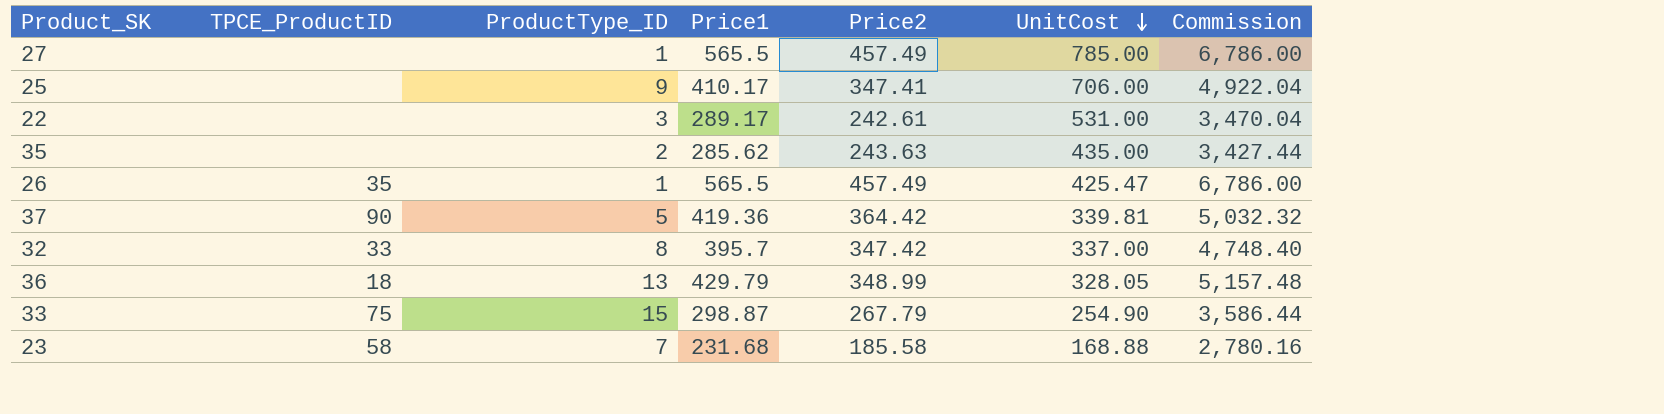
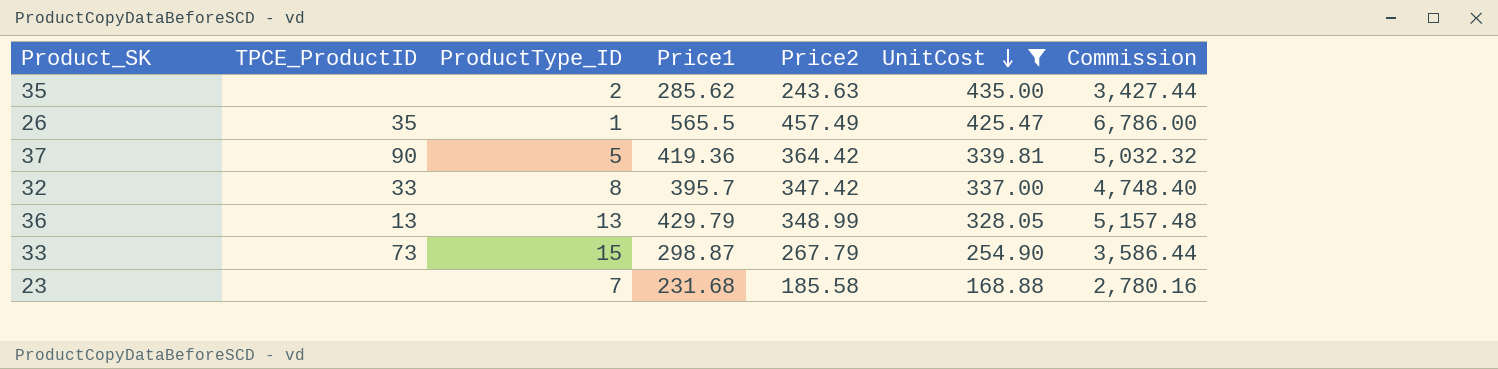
filter: none -> UnitCost <= 435.00
36 | TPCE_ProductID: 18 -> 13
33 | TPCE_ProductID: 75 -> 73
23 | TPCE_ProductID: 58 -> none

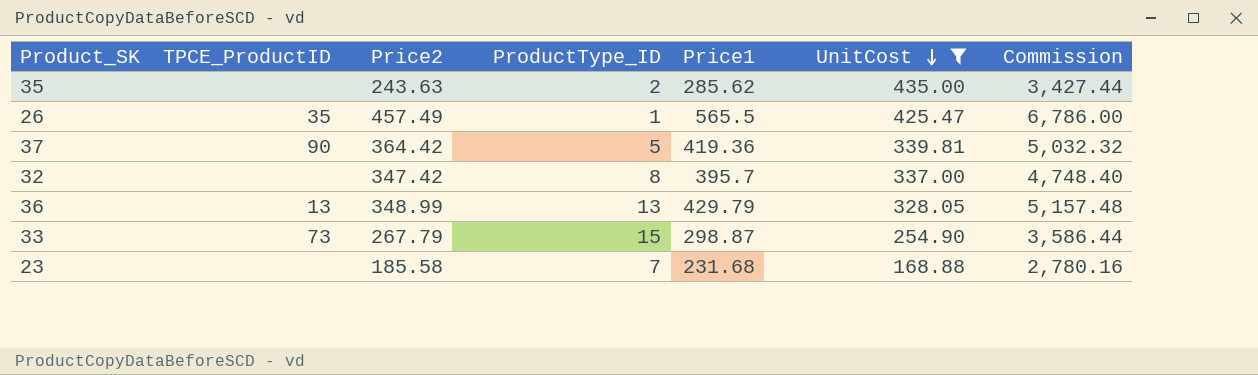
column Price2 | position: 5 -> 3
32 | TPCE_ProductID: 33 -> none

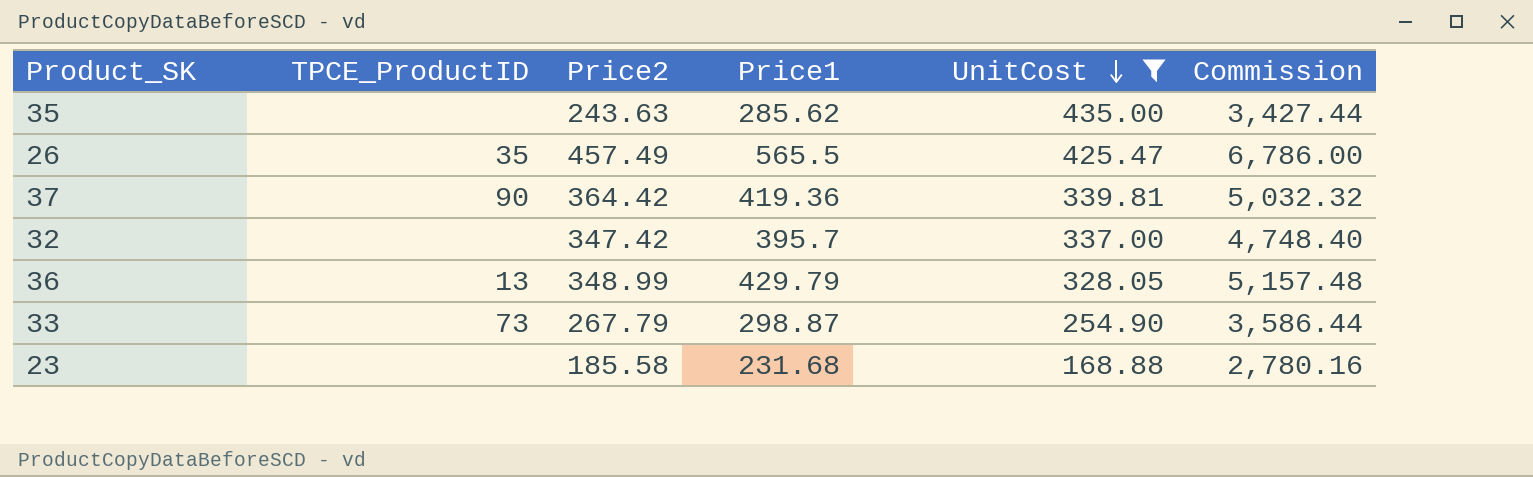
column ProductType_ID | position: 4 -> none

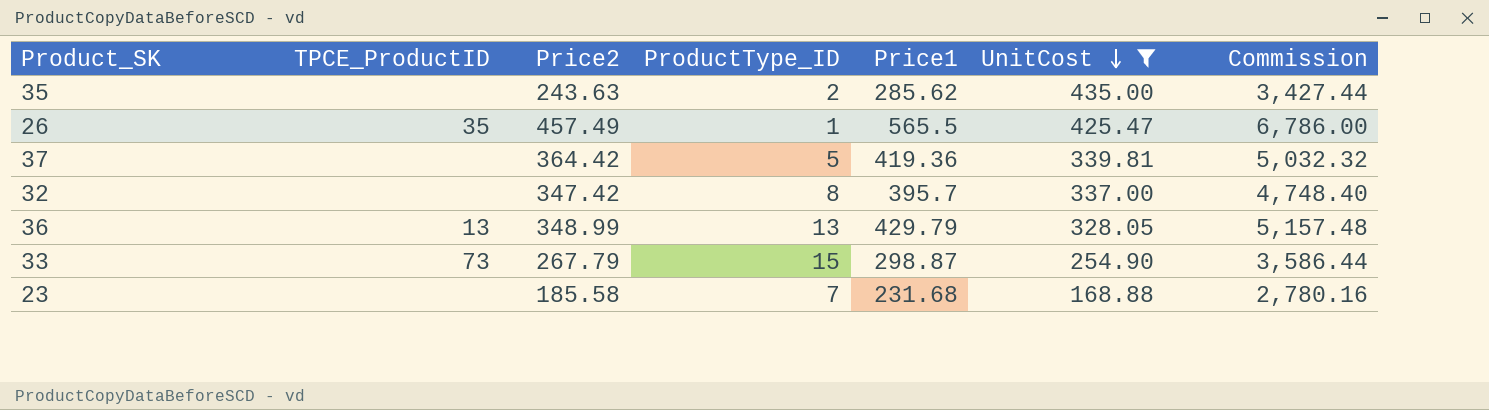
column ProductType_ID | position: none -> 4
37 | TPCE_ProductID: 90 -> none

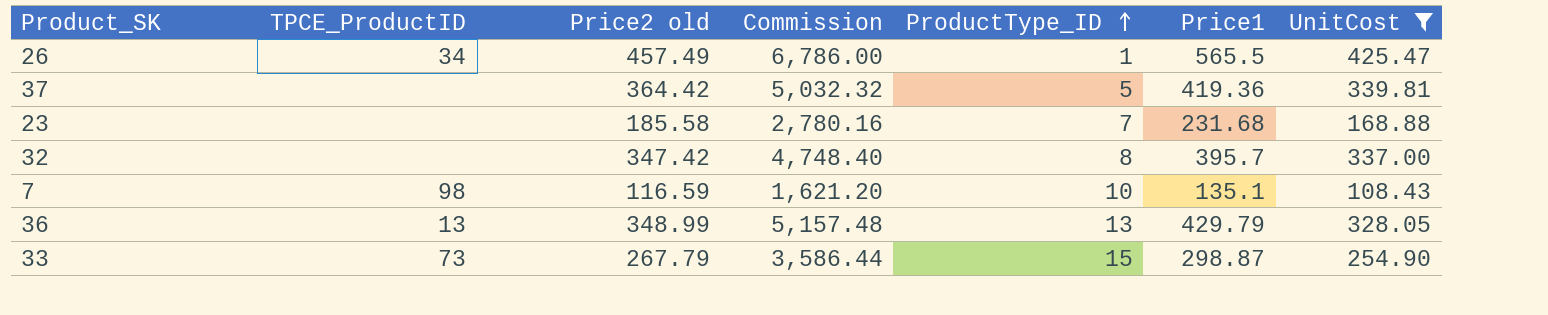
row order: UnitCost descending -> ProductType_ID ascending
column name: Price2 -> Price2 old
column Commission | position: 7 -> 4
row 35: none | 243.63 | 2 | 285.62 | 435.00 | 3,427.44 -> none
26 | TPCE_ProductID: 35 -> 34
row 7: none -> 98 | 116.59 | 1,621.20 | 10 | 135.1 | 108.43

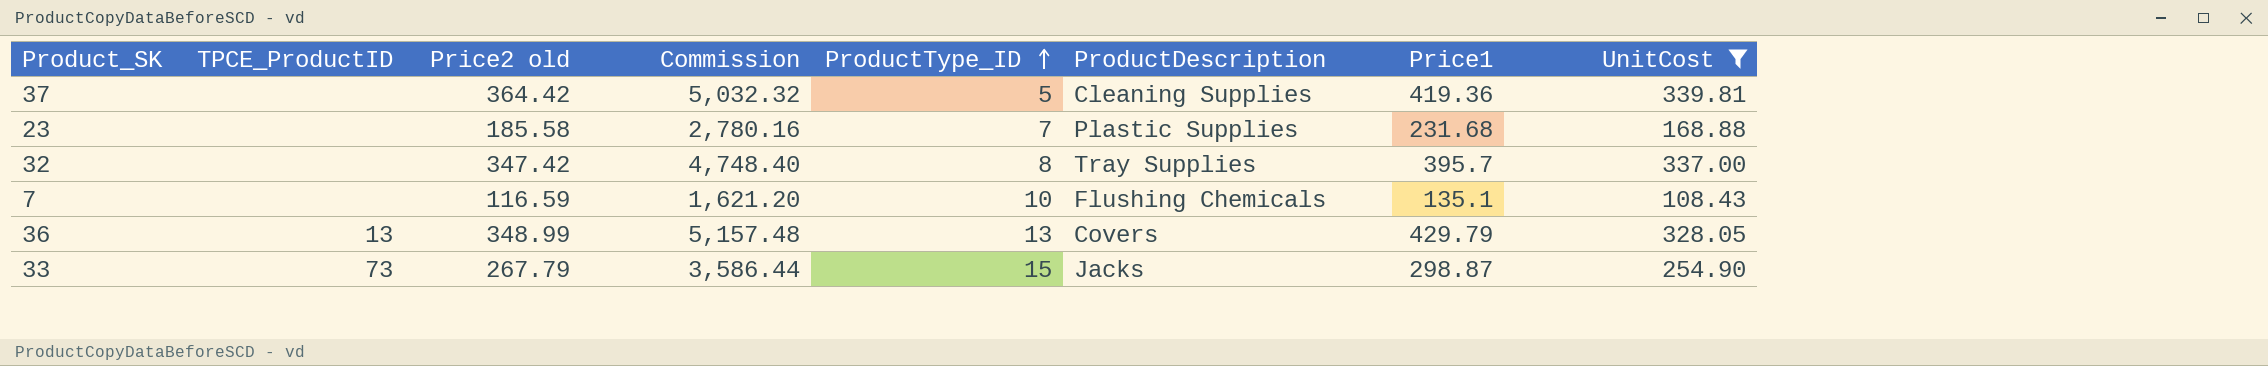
column ProductDescription | position: none -> 6
row 26: 34 | 457.49 | 6,786.00 | 1 | 565.5 | 425.47 -> none
7 | TPCE_ProductID: 98 -> none

